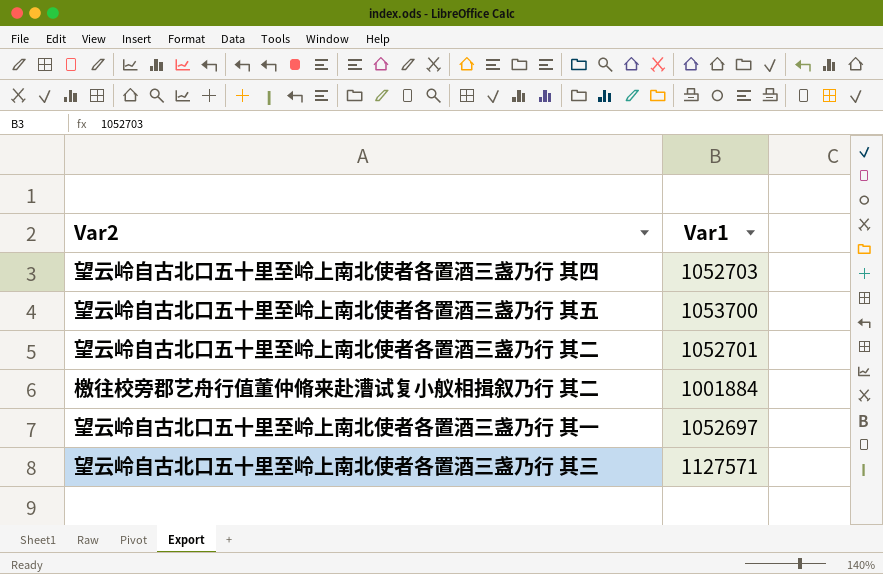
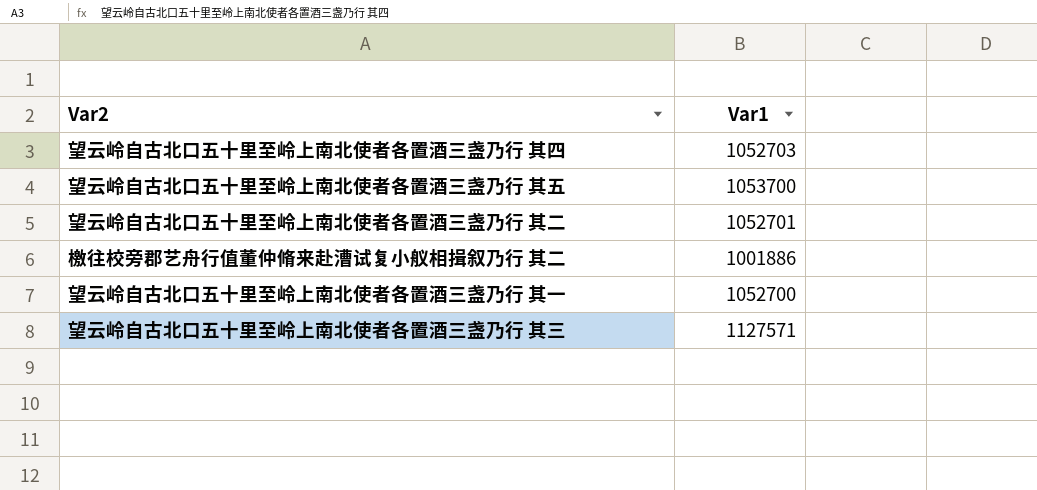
檄往校旁郡艺舟行值董仲脩来赴漕试复小舣相揖叙乃行 其二 | Var1: 1001884 -> 1001886
望云岭自古北口五十里至岭上南北使者各置酒三盏乃行 其一 | Var1: 1052697 -> 1052700

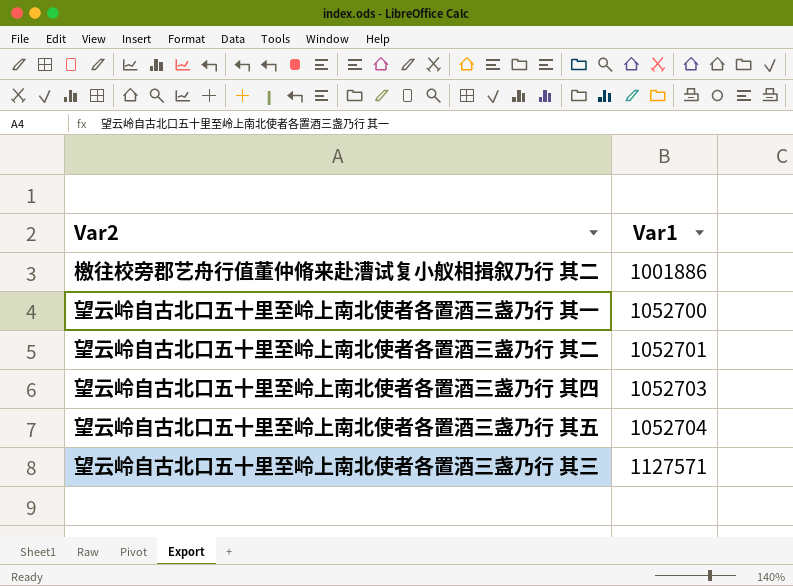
row order: none -> Var1 ascending
望云岭自古北口五十里至岭上南北使者各置酒三盏乃行 其五 | Var1: 1053700 -> 1052704

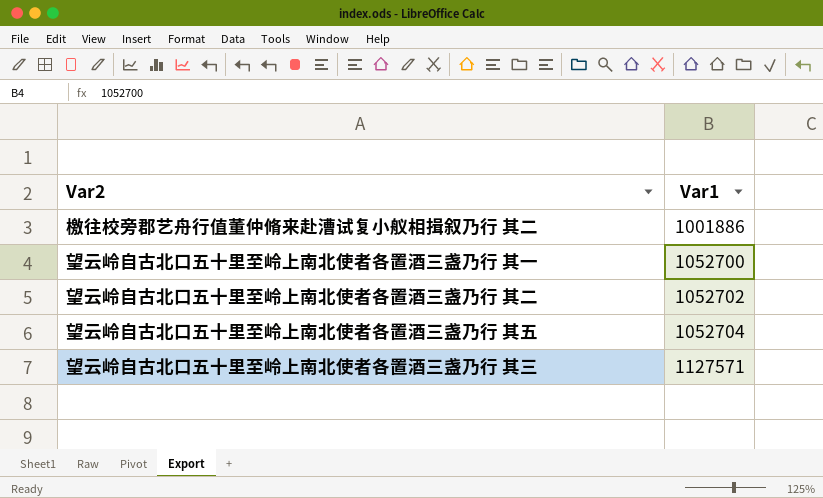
row 望云岭自古北口五十里至岭上南北使者各置酒三盏乃行 其四: 1052703 -> none
望云岭自古北口五十里至岭上南北使者各置酒三盏乃行 其二 | Var1: 1052701 -> 1052702

